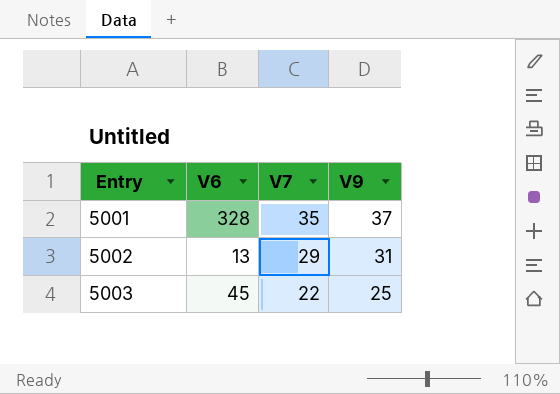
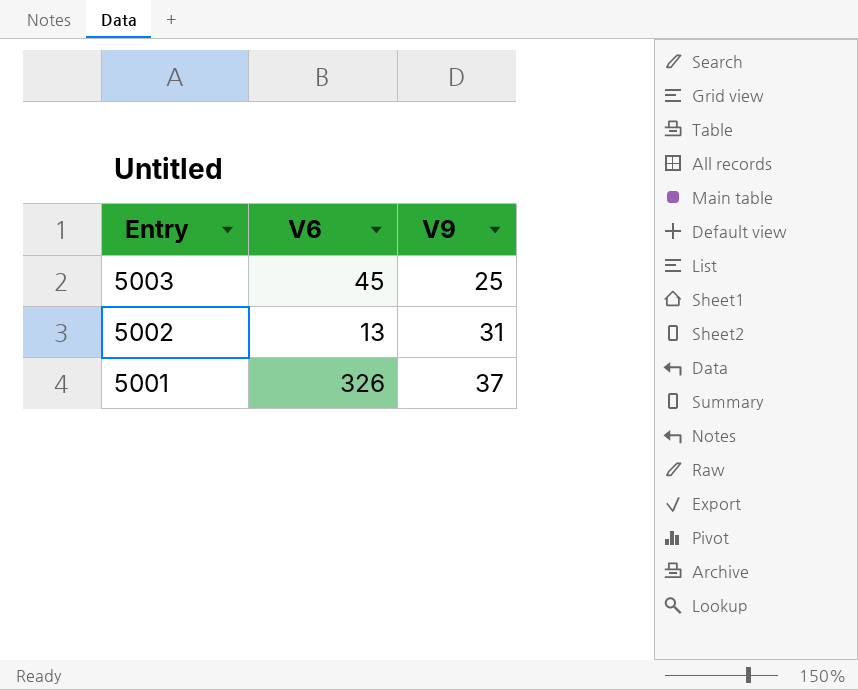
row order: Entry ascending -> Entry descending
column V7 | position: 3 -> none
5001 | V6: 328 -> 326

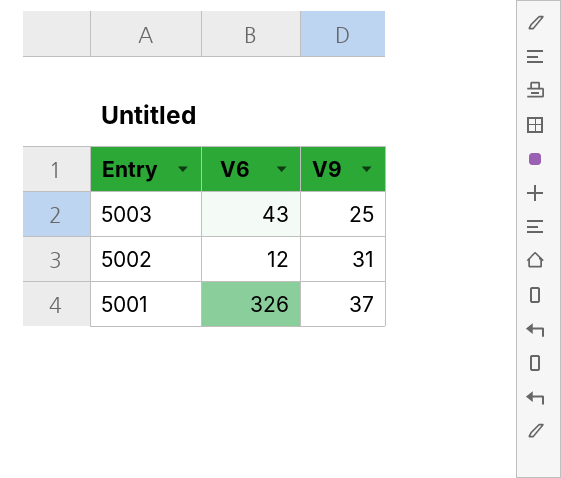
5003 | V6: 45 -> 43
5002 | V6: 13 -> 12

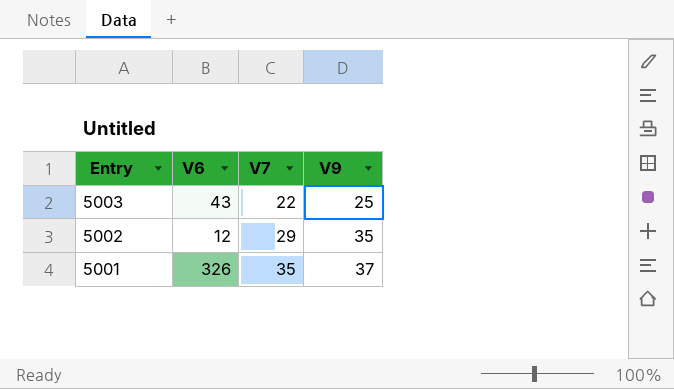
column V7 | position: none -> 3
5002 | V9: 31 -> 35

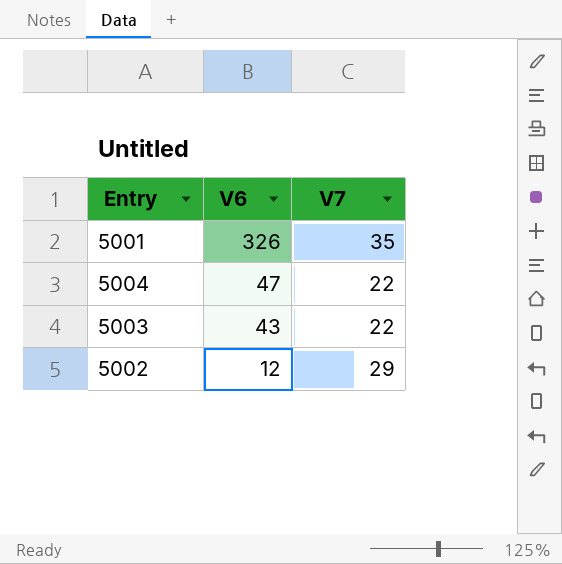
row order: Entry descending -> V6 descending
column V9 | position: 4 -> none
row 5004: none -> 47 | 22

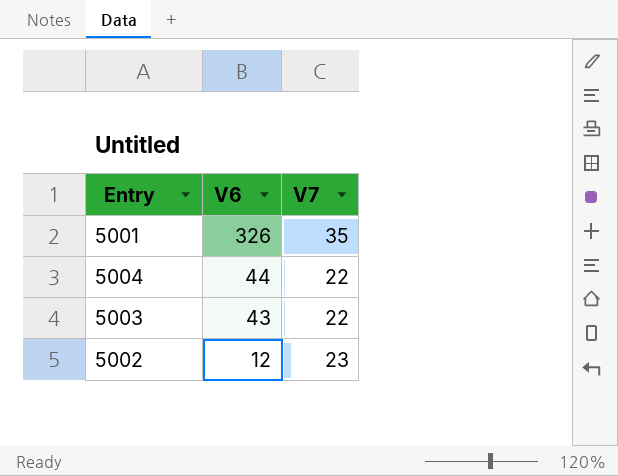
5004 | V6: 47 -> 44
5002 | V7: 29 -> 23

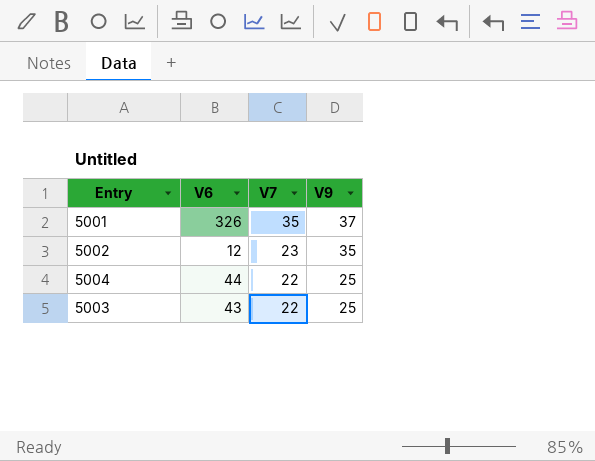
row order: V6 descending -> V7 descending
column V9 | position: none -> 4

